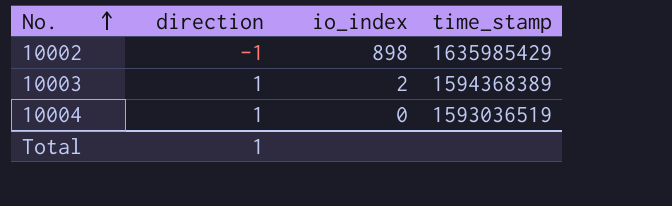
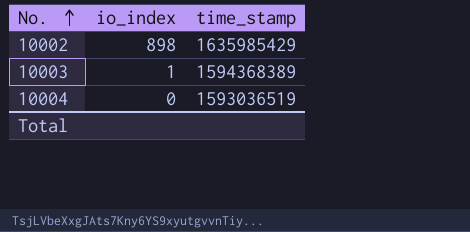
column direction | position: 2 -> none
10003 | io_index: 2 -> 1

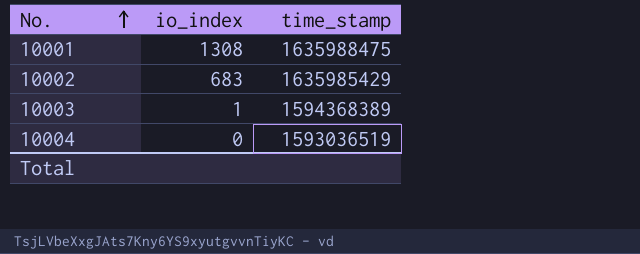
row 10001: none -> 1308 | 1635988475
10002 | io_index: 898 -> 683

